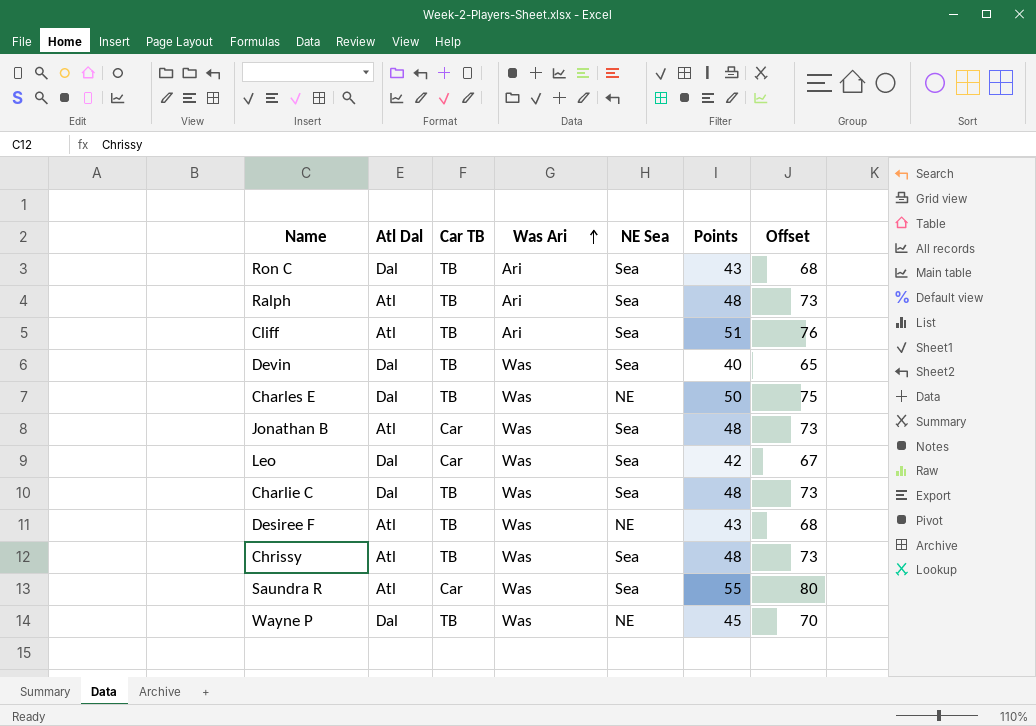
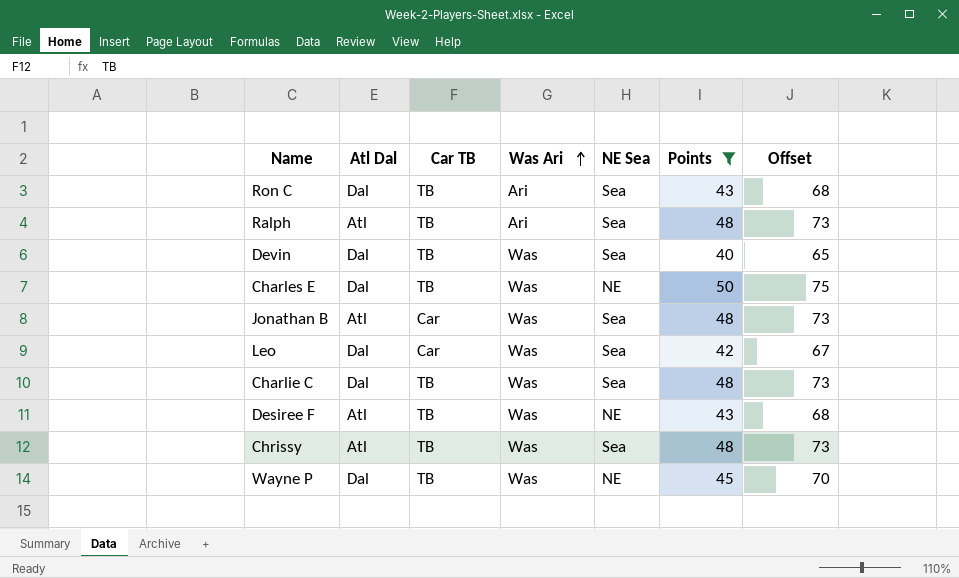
filter: none -> Points <= 50

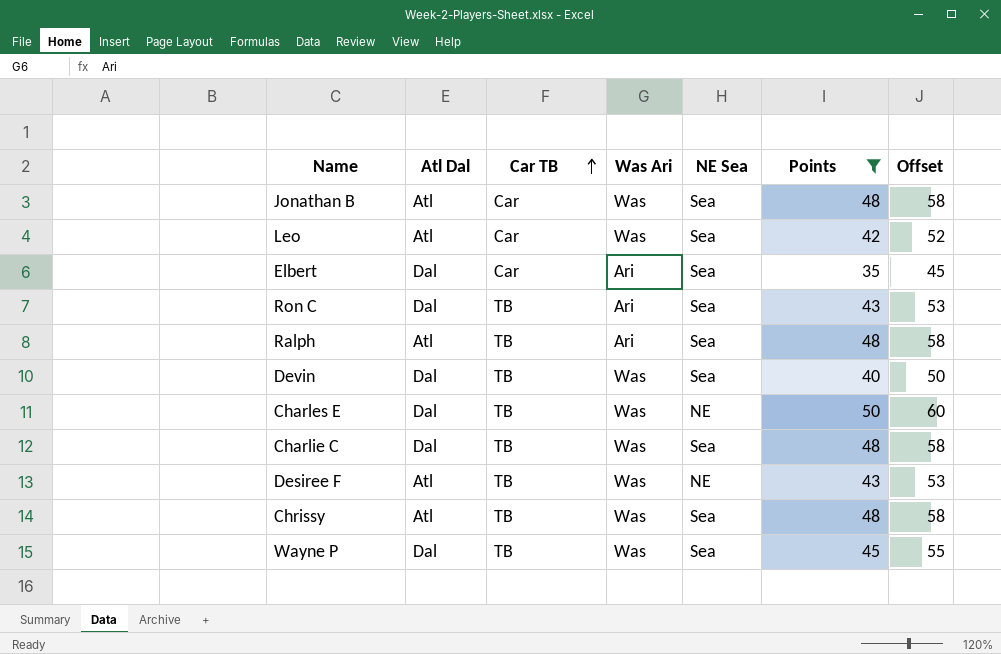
row order: Was Ari ascending -> Car TB ascending
column Offset | formula: [Points] + 25 -> [Points] + 10
Leo | Atl Dal: Dal -> Atl
row Elbert: none -> Dal | Car | Ari | Sea | 35 | 45
Wayne P | NE Sea: NE -> Sea

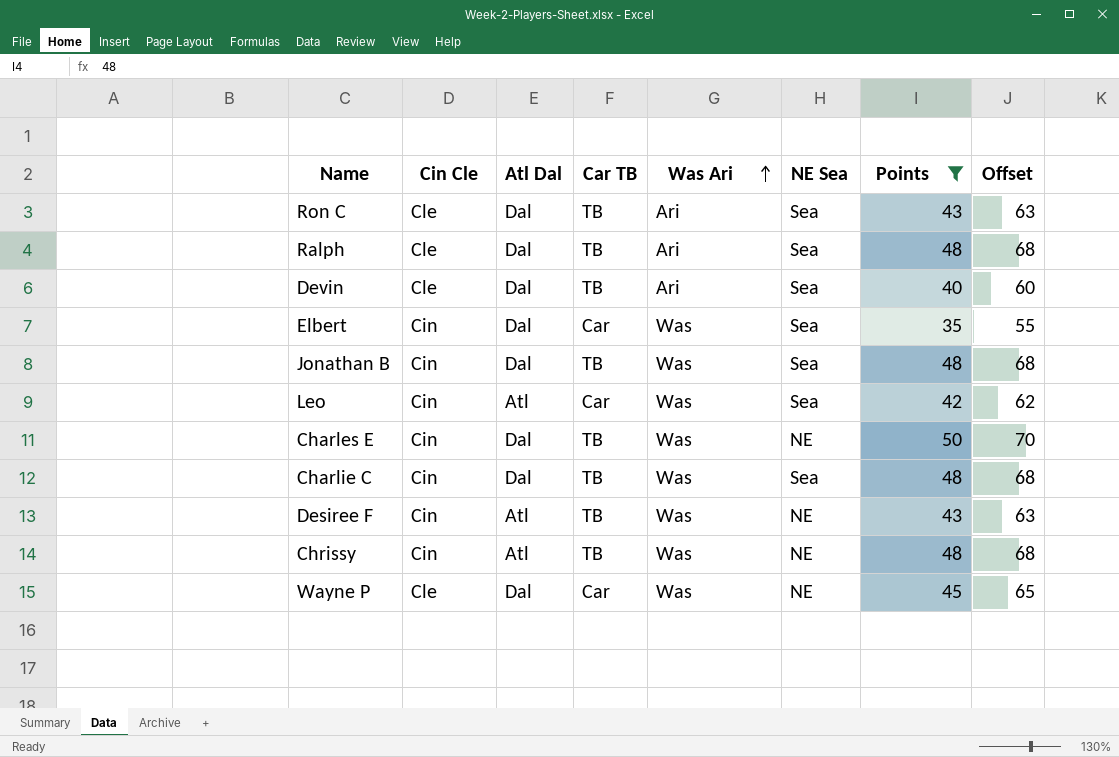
row order: Car TB ascending -> Was Ari ascending
column Cin Cle | position: none -> 2
column Offset | formula: [Points] + 10 -> [Points] + 20
Ralph | Atl Dal: Atl -> Dal
Devin | Was Ari: Was -> Ari
Elbert | Was Ari: Ari -> Was
Jonathan B | Atl Dal: Atl -> Dal
Jonathan B | Car TB: Car -> TB
Chrissy | NE Sea: Sea -> NE
Wayne P | Car TB: TB -> Car
Wayne P | NE Sea: Sea -> NE

